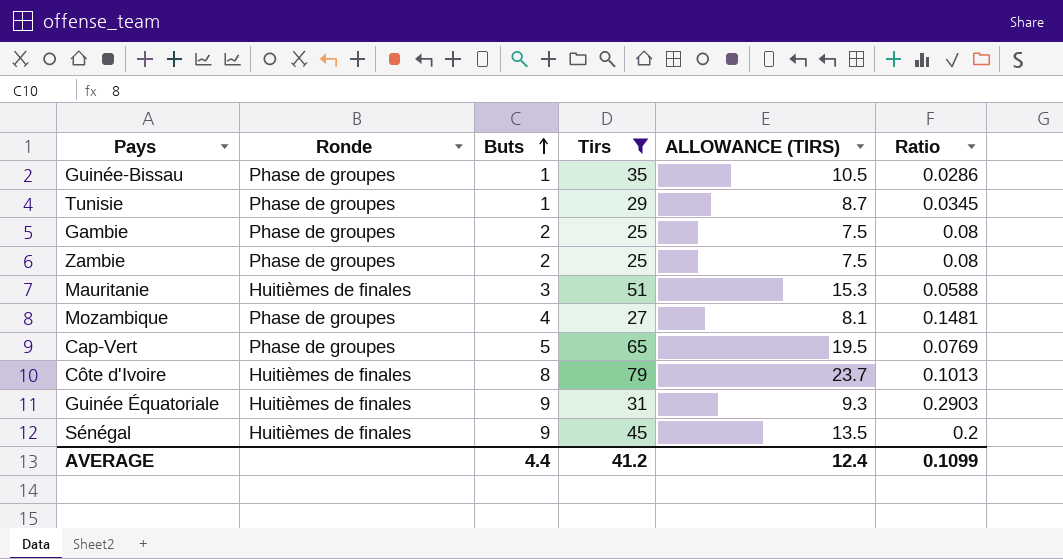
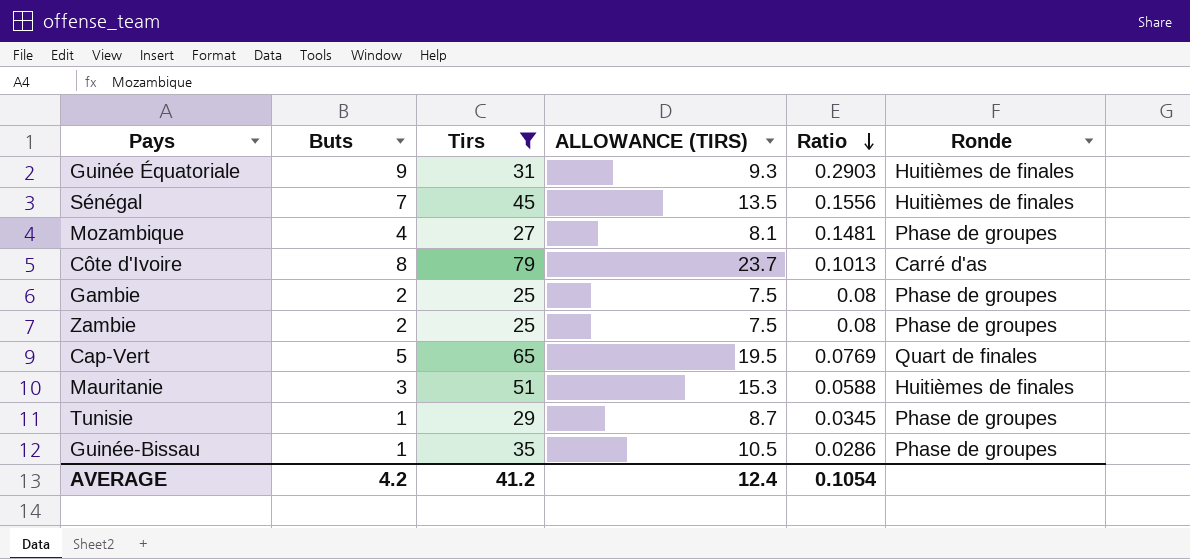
row order: Buts ascending -> Ratio descending
column Ronde | position: 2 -> 6
Sénégal | Buts: 9 -> 7
Sénégal | Ratio: 0.2 -> 0.1556
Côte d'Ivoire | Ronde: Huitièmes de finales -> Carré d'as
Cap-Vert | Ronde: Phase de groupes -> Quart de finales
AVERAGE | Buts: 4.4 -> 4.2
AVERAGE | Ratio: 0.1099 -> 0.1054

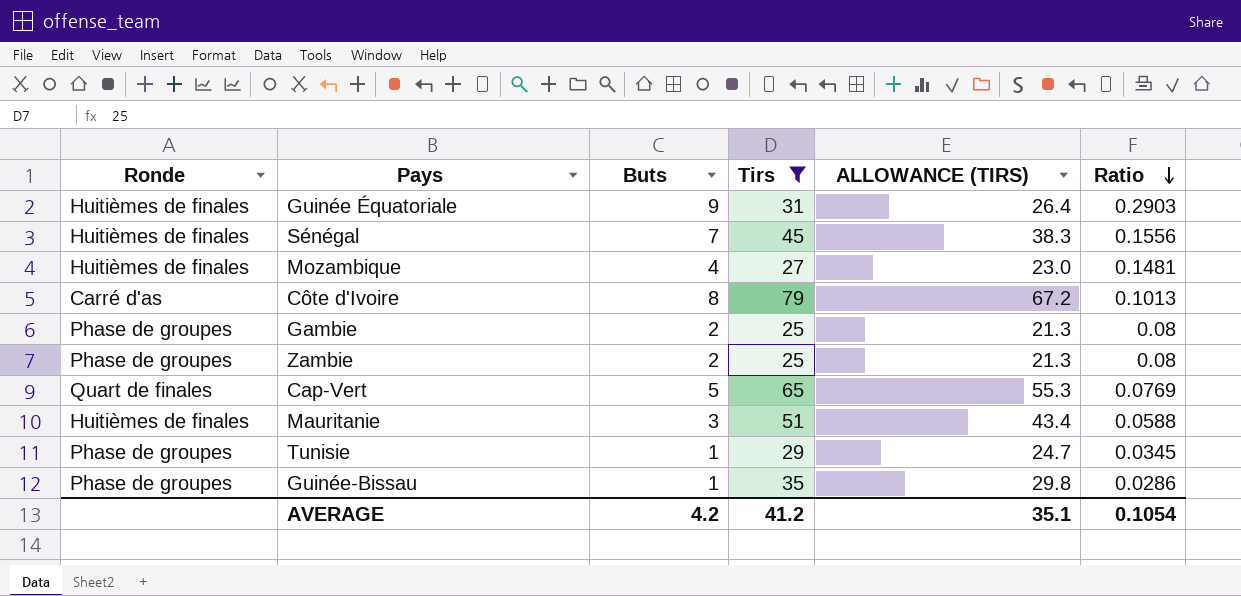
column Ronde | position: 6 -> 1
column ALLOWANCE (TIRS) | formula: [Tirs] * 0.3 -> [Tirs] * 0.85
Mozambique | Ronde: Phase de groupes -> Huitièmes de finales
AVERAGE | ALLOWANCE (TIRS): 12.4 -> 35.1

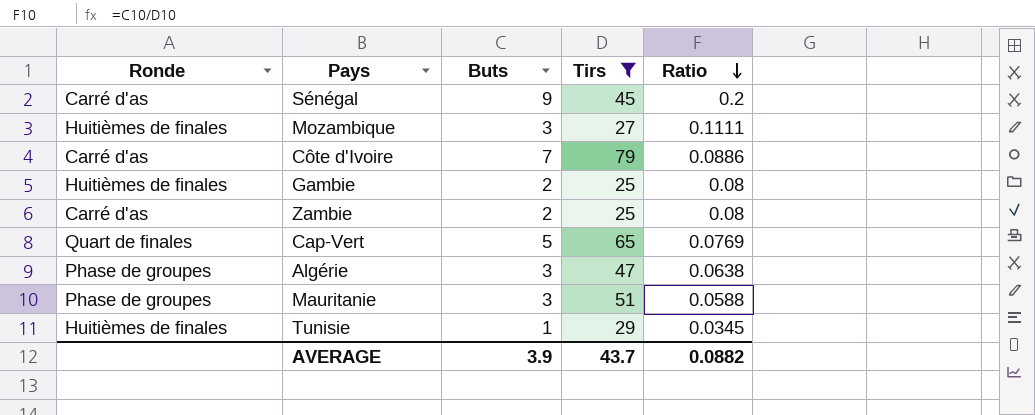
column ALLOWANCE (TIRS) | formula: [Tirs] * 0.85 -> none
row Guinée Équatoriale: Huitièmes de finales | 9 | 31 | 26.4 | 0.2903 -> none
row Guinée-Bissau: Phase de groupes | 1 | 35 | 29.8 | 0.0286 -> none
Sénégal | Ronde: Huitièmes de finales -> Carré d'as
Sénégal | Buts: 7 -> 9
Sénégal | Ratio: 0.1556 -> 0.2
Mozambique | Buts: 4 -> 3
Mozambique | Ratio: 0.1481 -> 0.1111
Côte d'Ivoire | Buts: 8 -> 7
Côte d'Ivoire | Ratio: 0.1013 -> 0.0886
Gambie | Ronde: Phase de groupes -> Huitièmes de finales
Zambie | Ronde: Phase de groupes -> Carré d'as
row Algérie: none -> Phase de groupes | 3 | 47 | 0.0638
Mauritanie | Ronde: Huitièmes de finales -> Phase de groupes
Tunisie | Ronde: Phase de groupes -> Huitièmes de finales
AVERAGE | Buts: 4.2 -> 3.9
AVERAGE | Tirs: 41.2 -> 43.7
AVERAGE | Ratio: 0.1054 -> 0.0882

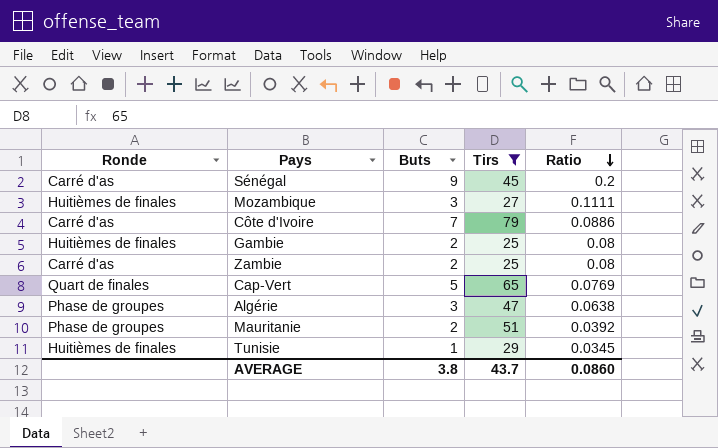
Mauritanie | Buts: 3 -> 2
Mauritanie | Ratio: 0.0588 -> 0.0392
AVERAGE | Buts: 3.9 -> 3.8
AVERAGE | Ratio: 0.0882 -> 0.0860

